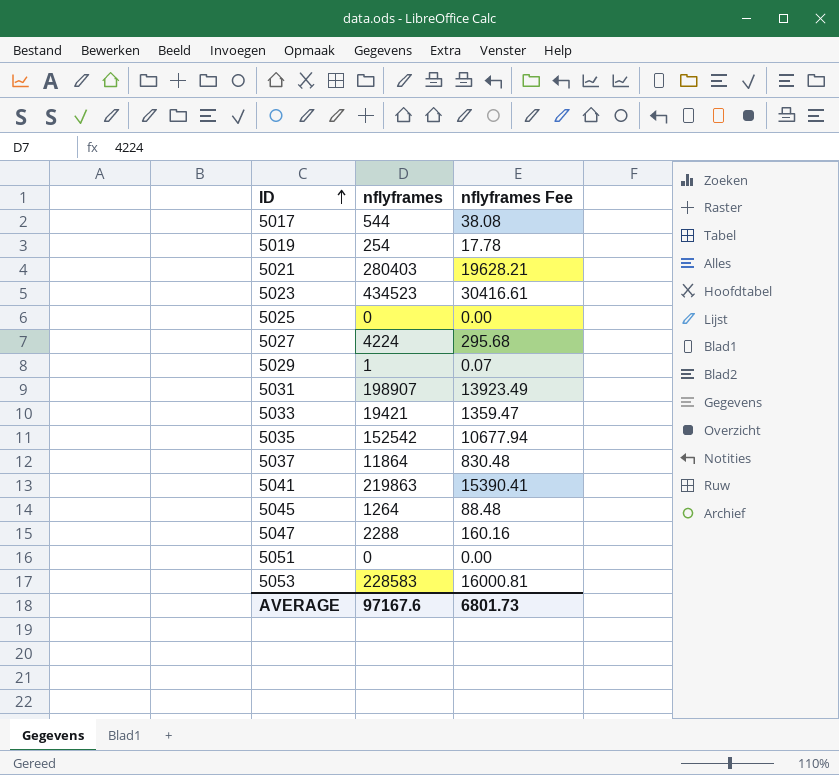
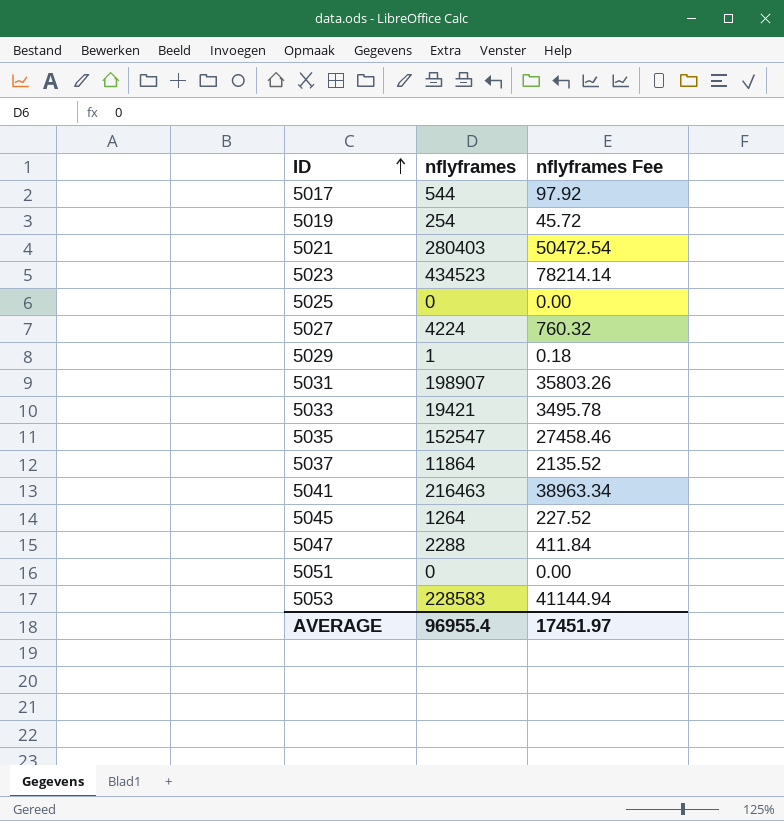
column nflyframes Fee | formula: [nflyframes] * 0.07 -> [nflyframes] * 0.18
5035 | nflyframes: 152542 -> 152547
5041 | nflyframes: 219863 -> 216463
AVERAGE | nflyframes: 97167.6 -> 96955.4
AVERAGE | nflyframes Fee: 6801.73 -> 17451.97

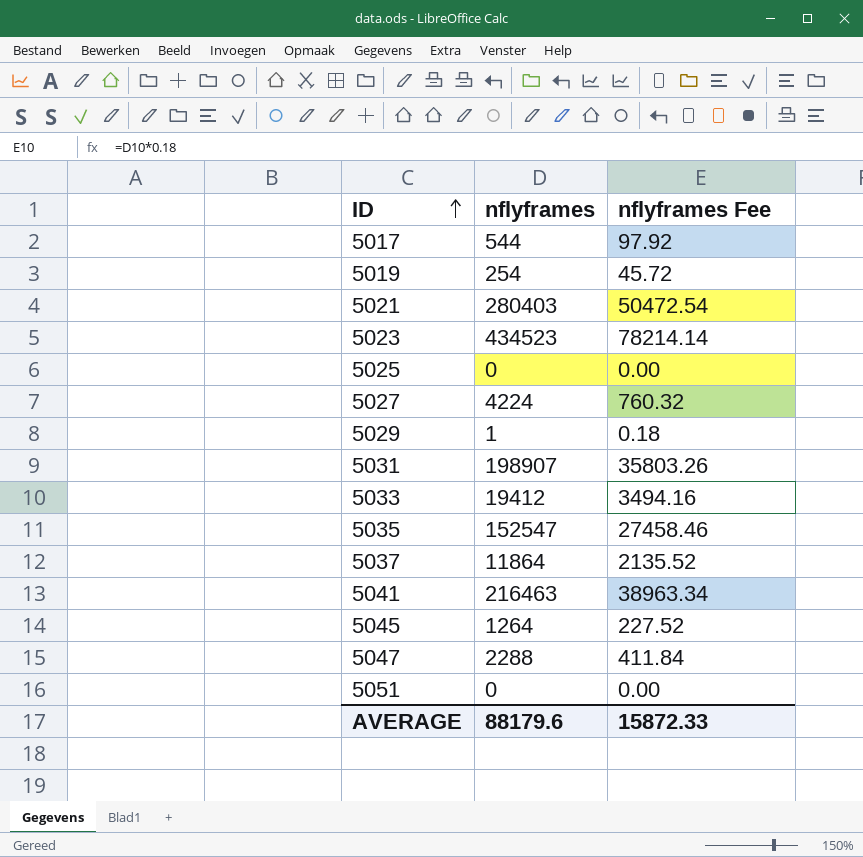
row 5053: 228583 | 41144.94 -> none
5033 | nflyframes: 19421 -> 19412
5033 | nflyframes Fee: 3495.78 -> 3494.16
AVERAGE | nflyframes: 96955.4 -> 88179.6
AVERAGE | nflyframes Fee: 17451.97 -> 15872.33

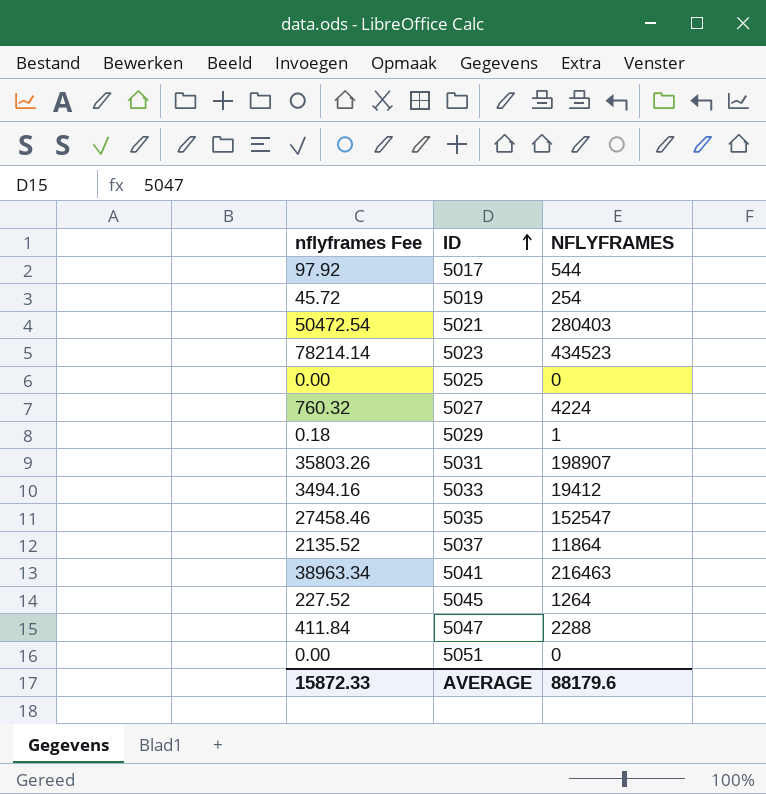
column nflyframes Fee | position: 3 -> 1
column name: nflyframes -> NFLYFRAMES

